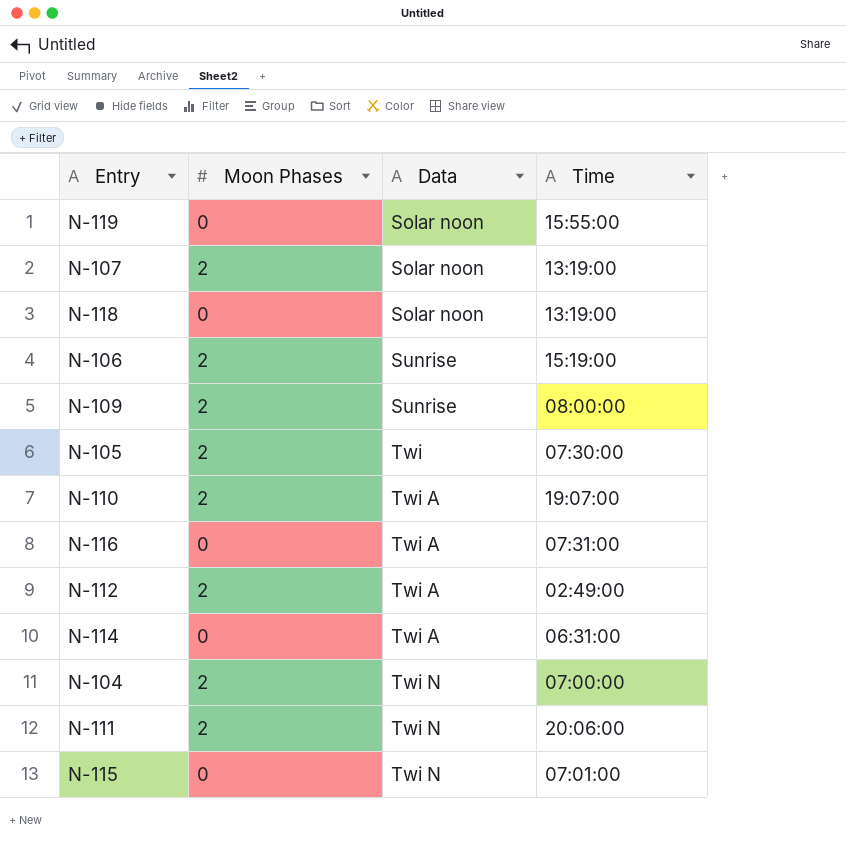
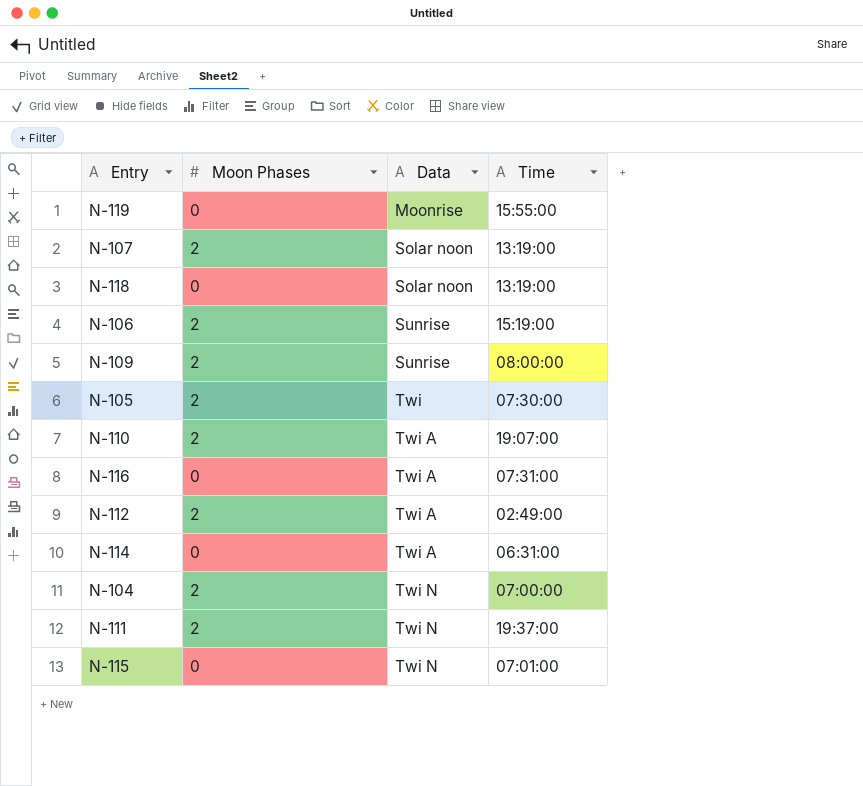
N-119 | Data: Solar noon -> Moonrise
N-111 | Time: 20:06:00 -> 19:37:00

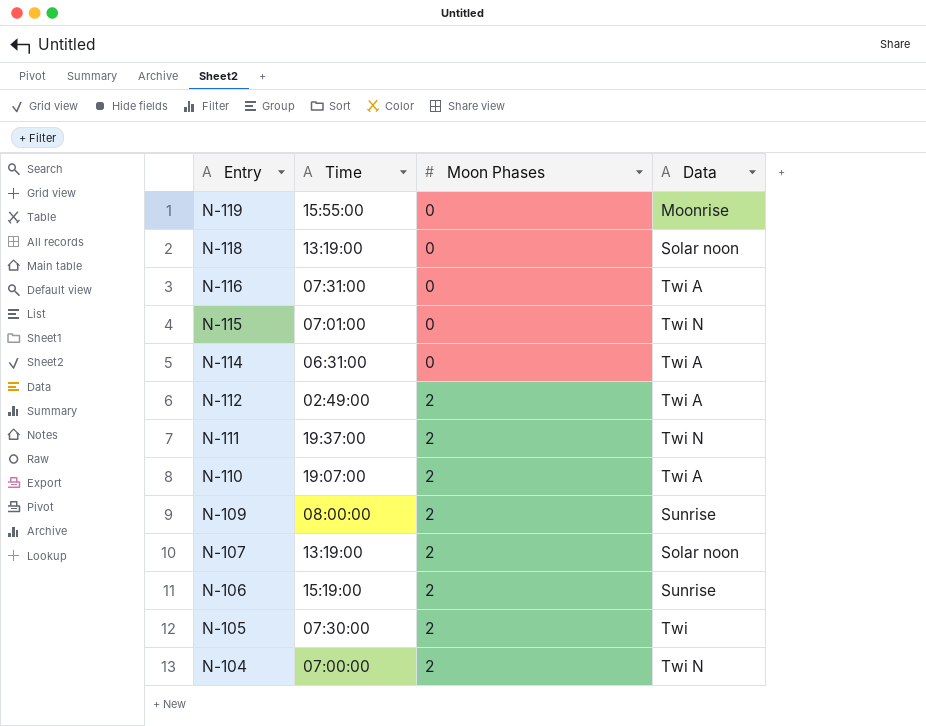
row order: Data ascending -> Entry descending
column Time | position: 4 -> 2

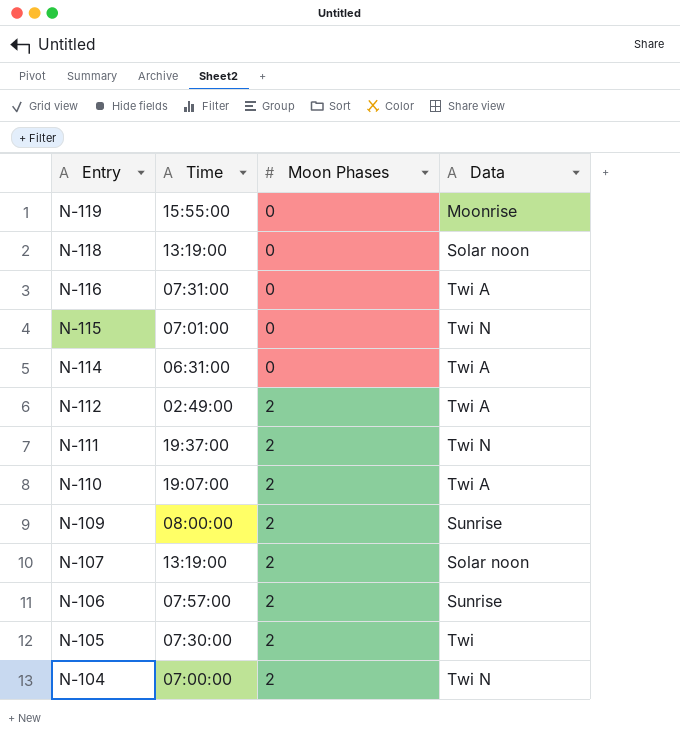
N-106 | Time: 15:19:00 -> 07:57:00

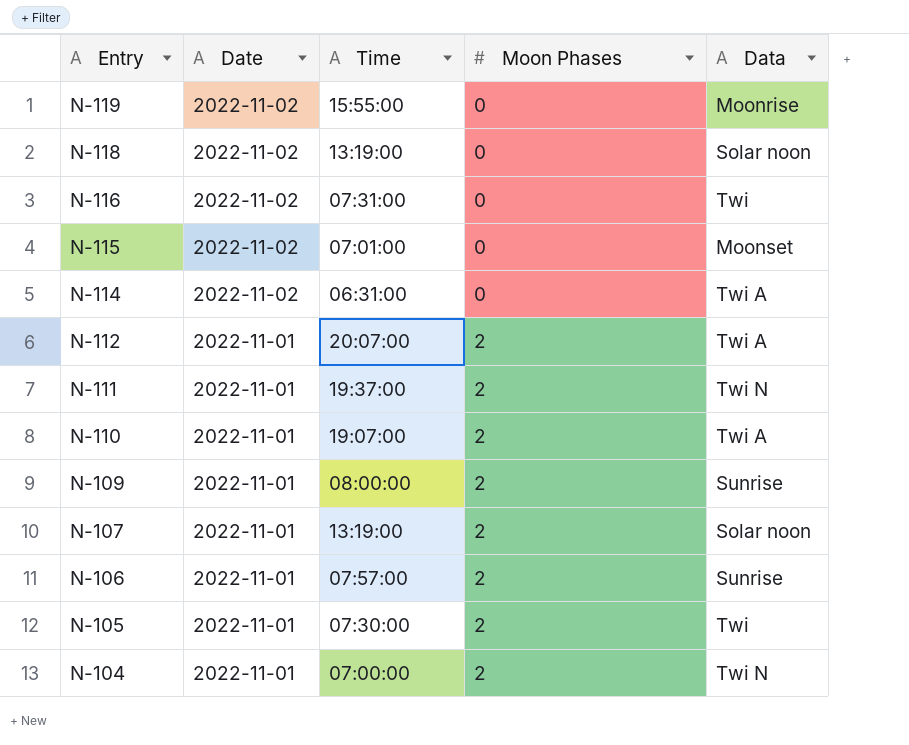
column Date | position: none -> 2
N-116 | Data: Twi A -> Twi
N-115 | Data: Twi N -> Moonset
N-112 | Time: 02:49:00 -> 20:07:00

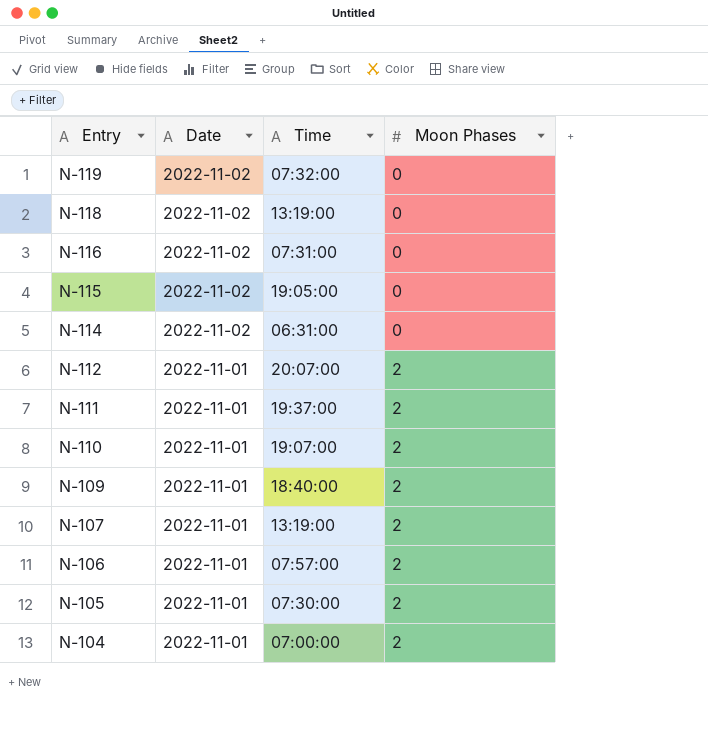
column Data | position: 5 -> none
N-119 | Time: 15:55:00 -> 07:32:00
N-115 | Time: 07:01:00 -> 19:05:00
N-109 | Time: 08:00:00 -> 18:40:00

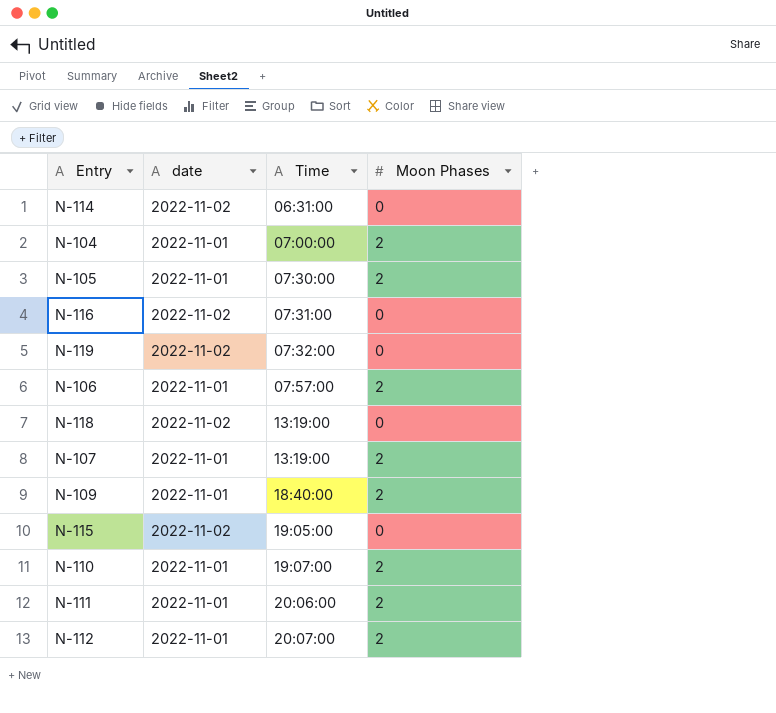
row order: Entry descending -> Time ascending
column name: Date -> date
N-111 | Time: 19:37:00 -> 20:06:00

